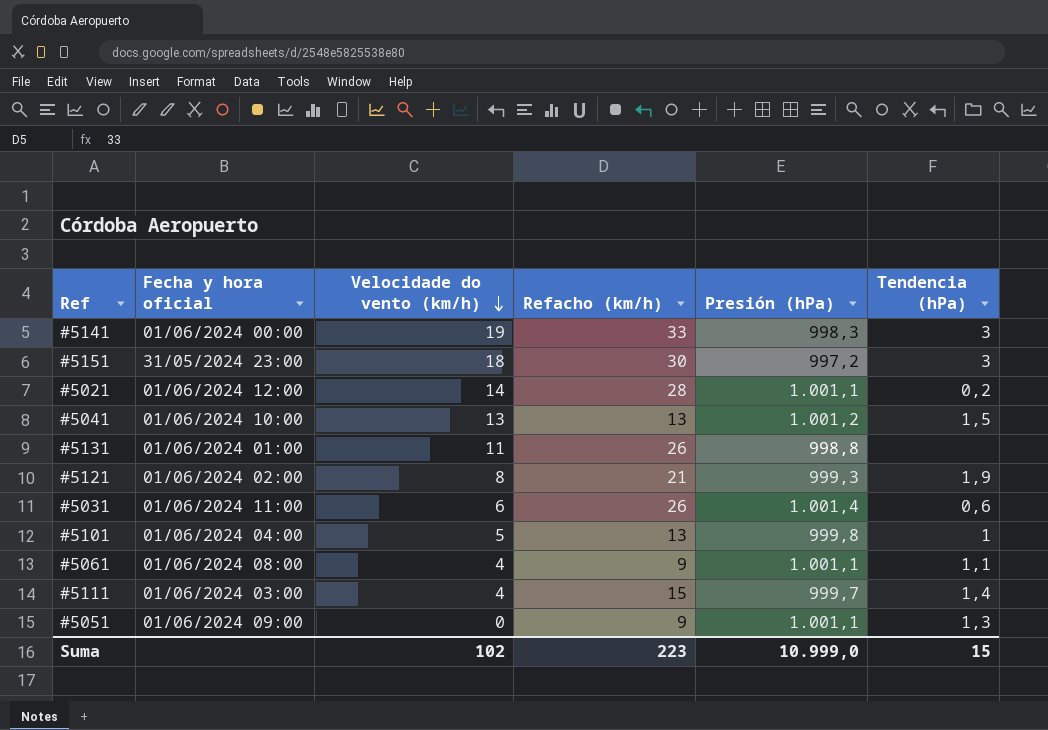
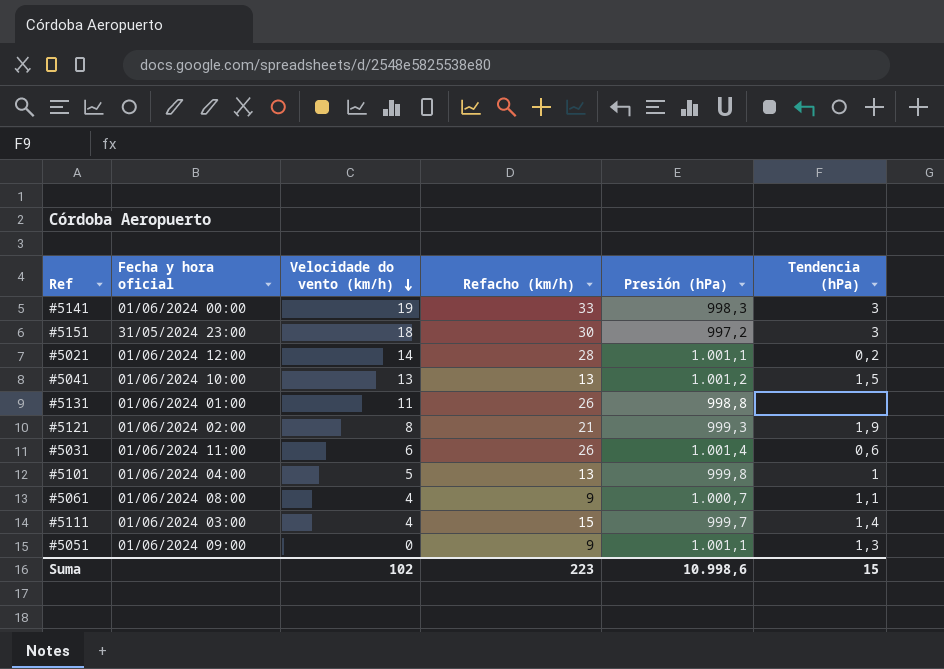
#5061 | Presión (hPa): 1.001,1 -> 1.000,7
Suma | Presión (hPa): 10.999,0 -> 10.998,6

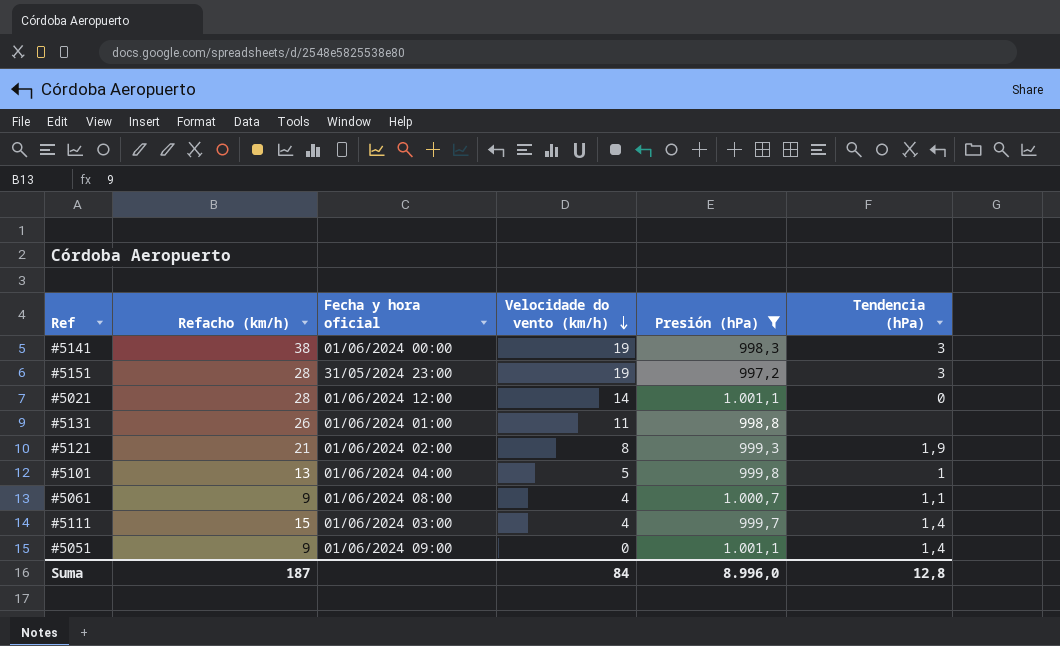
filter: none -> Presión (hPa) <= 1.001,1
column Refacho (km/h) | position: 4 -> 2
#5141 | Refacho (km/h): 33 -> 38
#5151 | Refacho (km/h): 30 -> 28
#5151 | Velocidade do vento (km/h): 18 -> 19
#5021 | Tendencia (hPa): 0,2 -> 0
#5051 | Tendencia (hPa): 1,3 -> 1,4
Suma | Refacho (km/h): 223 -> 187
Suma | Velocidade do vento (km/h): 102 -> 84
Suma | Presión (hPa): 10.998,6 -> 8.996,0
Suma | Tendencia (hPa): 15 -> 12,8

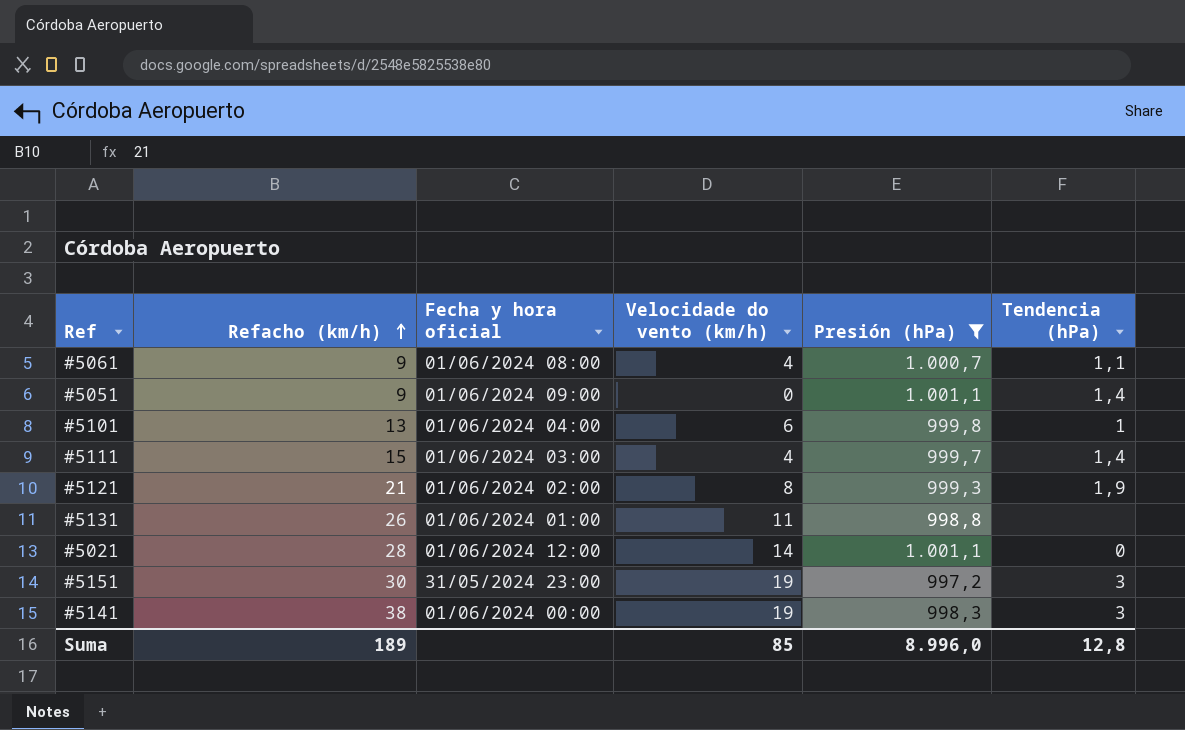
row order: Velocidade do vento (km/h) descending -> Refacho (km/h) ascending
#5101 | Velocidade do vento (km/h): 5 -> 6
#5151 | Refacho (km/h): 28 -> 30
Suma | Refacho (km/h): 187 -> 189
Suma | Velocidade do vento (km/h): 84 -> 85

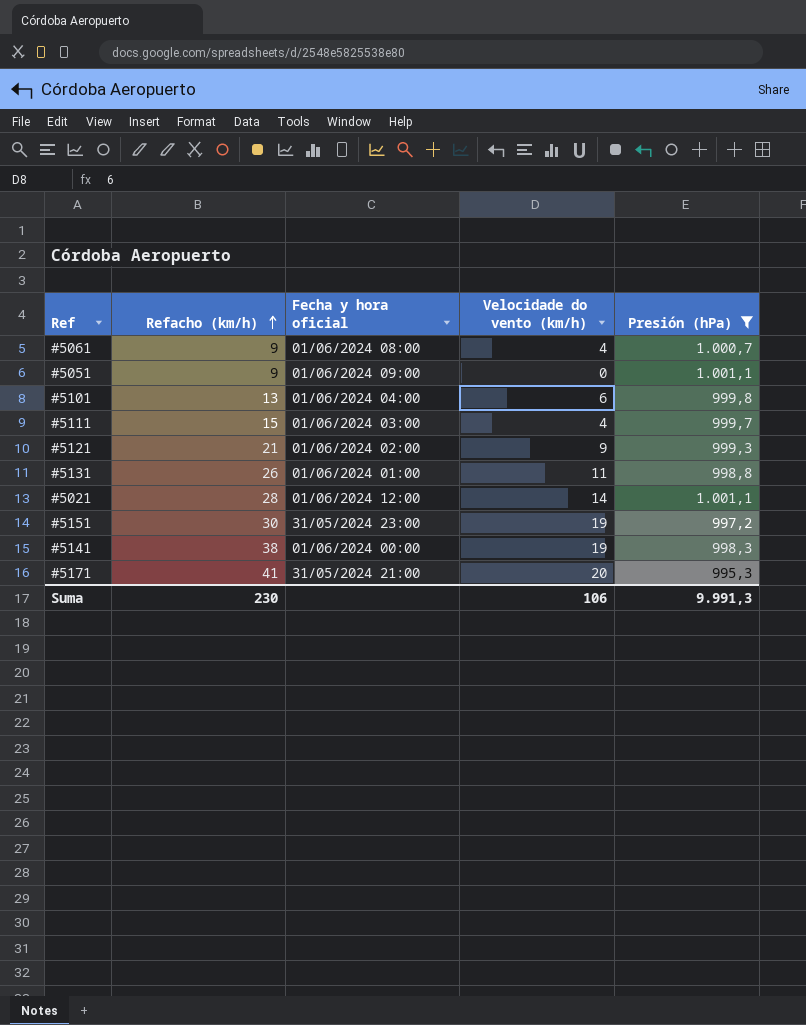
column Tendencia (hPa) | position: 6 -> none
#5121 | Velocidade do vento (km/h): 8 -> 9
row #5171: none -> 41 | 31/05/2024 21:00 | 20 | 995,3
Suma | Refacho (km/h): 189 -> 230
Suma | Velocidade do vento (km/h): 85 -> 106
Suma | Presión (hPa): 8.996,0 -> 9.991,3

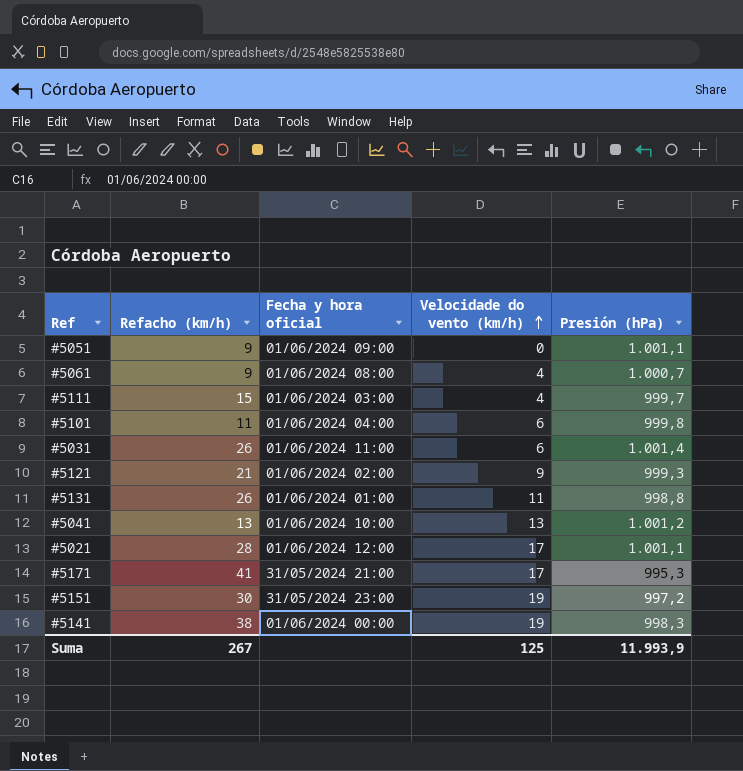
filter: Presión (hPa) <= 1.001,1 -> none
row order: Refacho (km/h) ascending -> Velocidade do vento (km/h) ascending
#5101 | Refacho (km/h): 13 -> 11
#5021 | Velocidade do vento (km/h): 14 -> 17
#5171 | Velocidade do vento (km/h): 20 -> 17
Suma | Refacho (km/h): 230 -> 267
Suma | Velocidade do vento (km/h): 106 -> 125
Suma | Presión (hPa): 9.991,3 -> 11.993,9

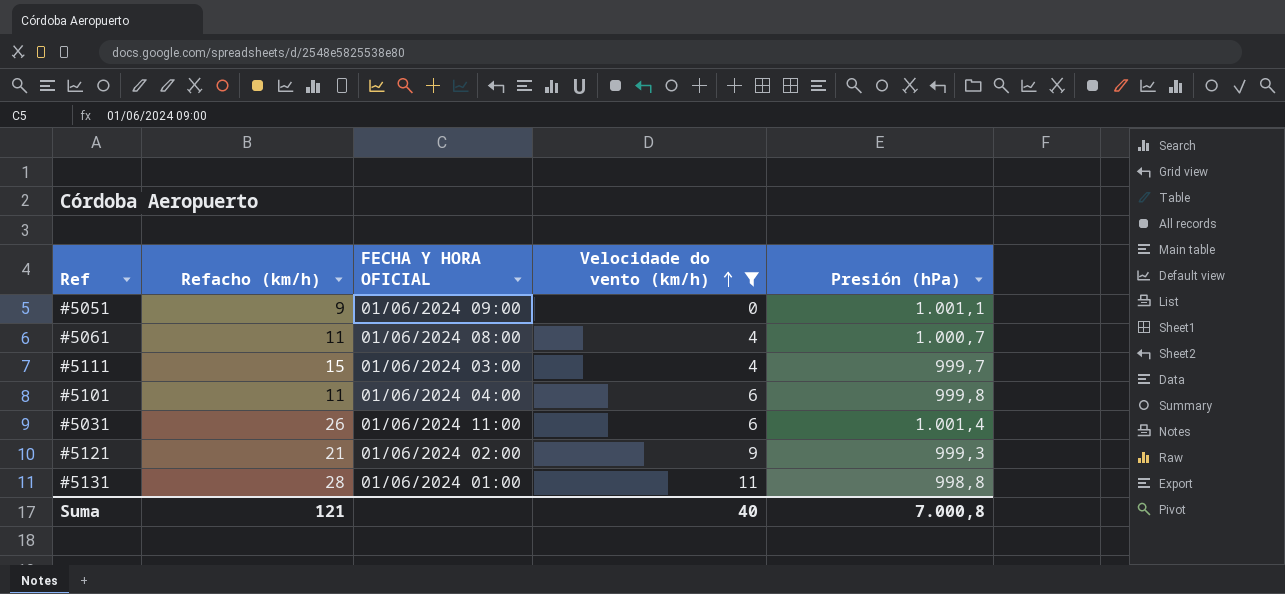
filter: none -> Velocidade do vento (km/h) <= 11
column name: Fecha y hora oficial -> FECHA Y HORA OFICIAL
#5061 | Refacho (km/h): 9 -> 11
#5131 | Refacho (km/h): 26 -> 28
Suma | Refacho (km/h): 267 -> 121
Suma | Velocidade do vento (km/h): 125 -> 40
Suma | Presión (hPa): 11.993,9 -> 7.000,8

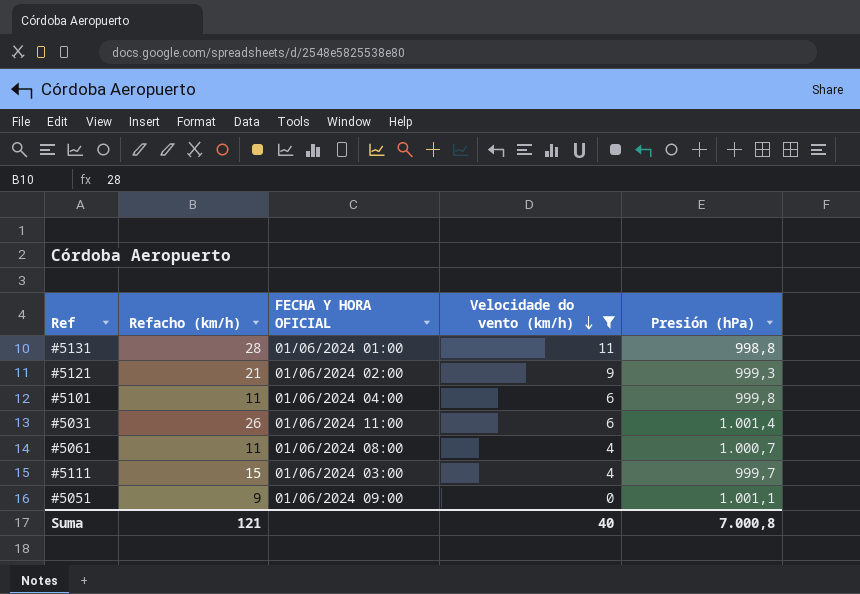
row order: Velocidade do vento (km/h) ascending -> Velocidade do vento (km/h) descending

